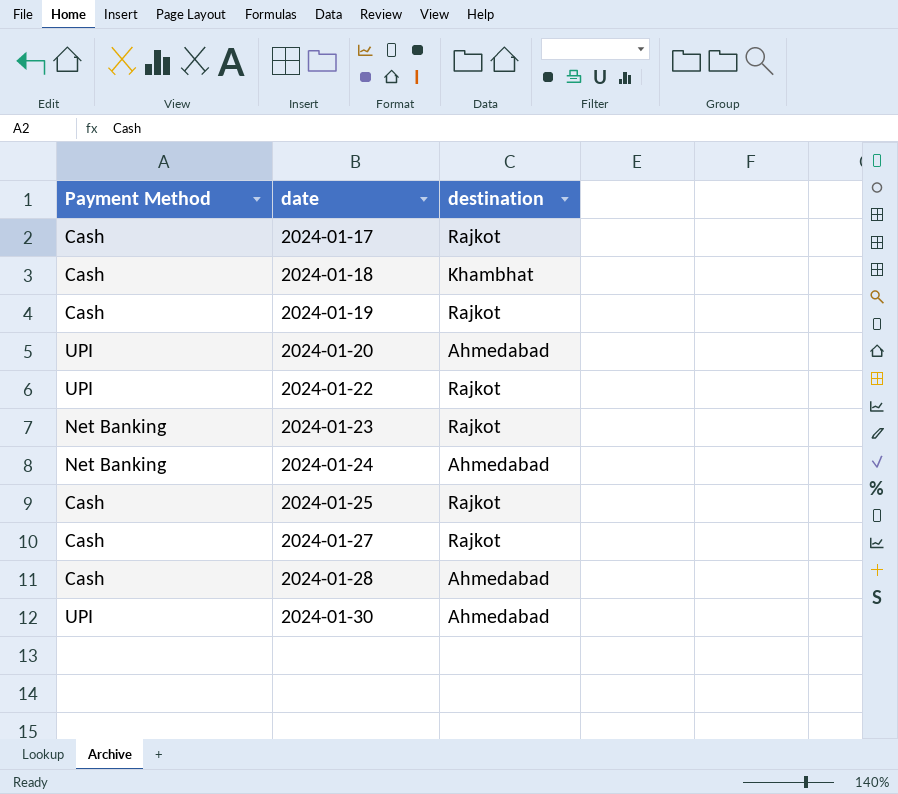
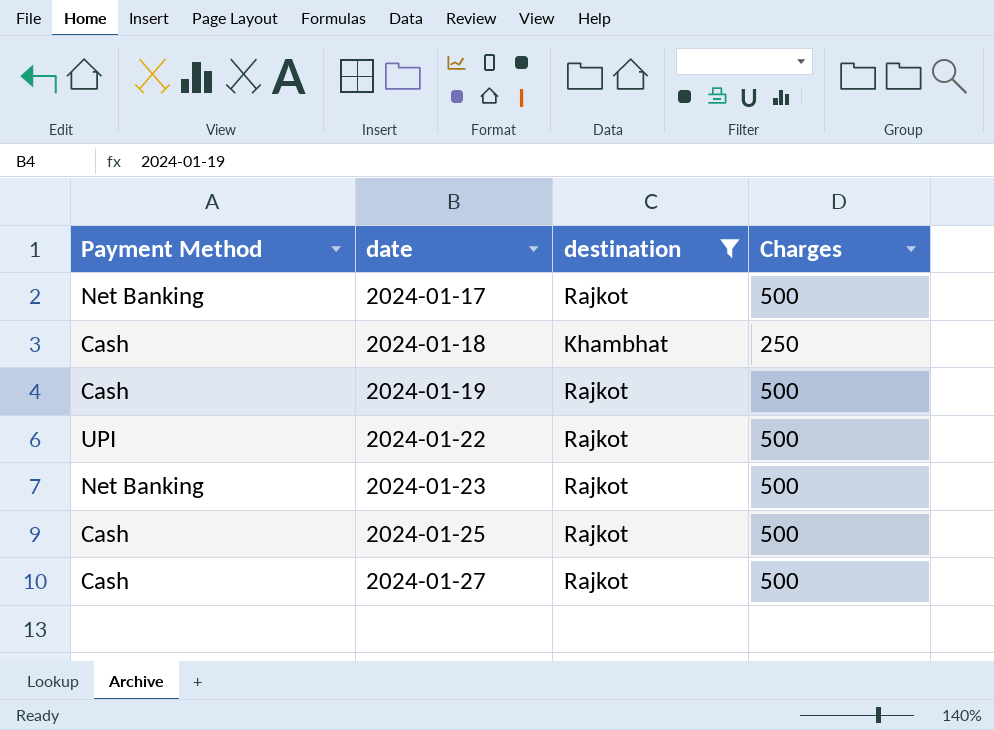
filter: none -> destination != Ahmedabad
column Charges | position: none -> 4
2024-01-17 | Payment Method: Cash -> Net Banking

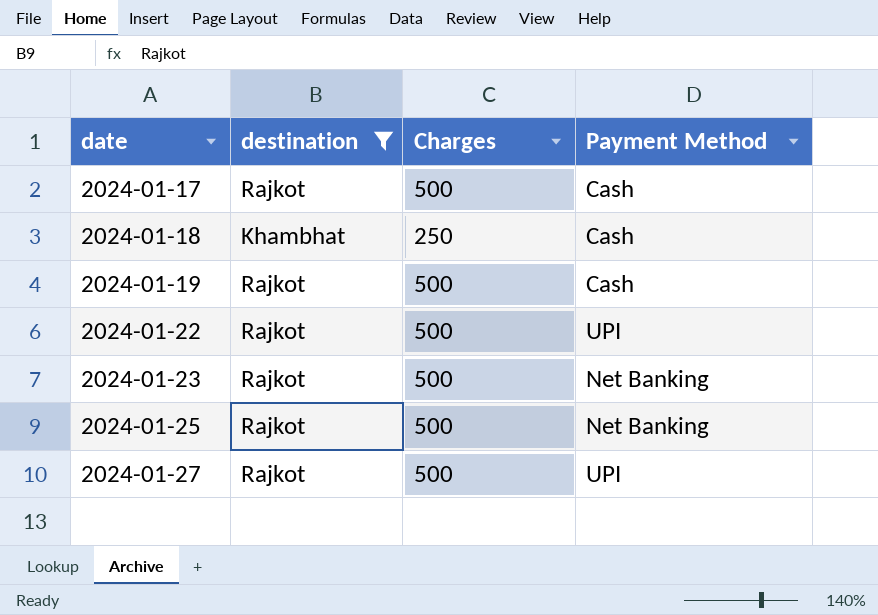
column Payment Method | position: 1 -> 4
2024-01-17 | Payment Method: Net Banking -> Cash
2024-01-25 | Payment Method: Cash -> Net Banking
2024-01-27 | Payment Method: Cash -> UPI

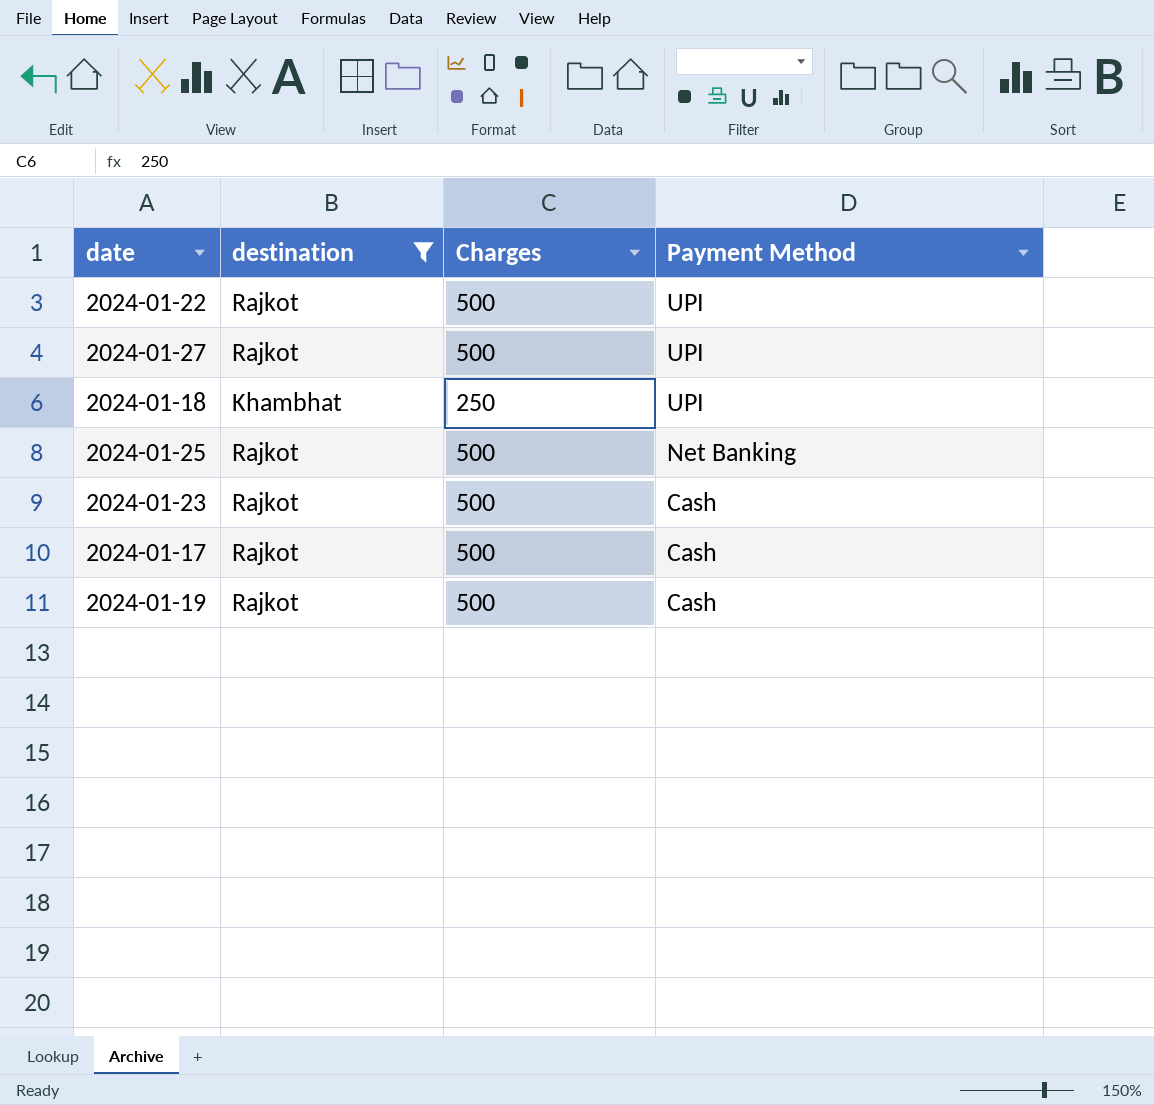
row order: date ascending -> Payment Method descending
2024-01-18 | Payment Method: Cash -> UPI
2024-01-23 | Payment Method: Net Banking -> Cash

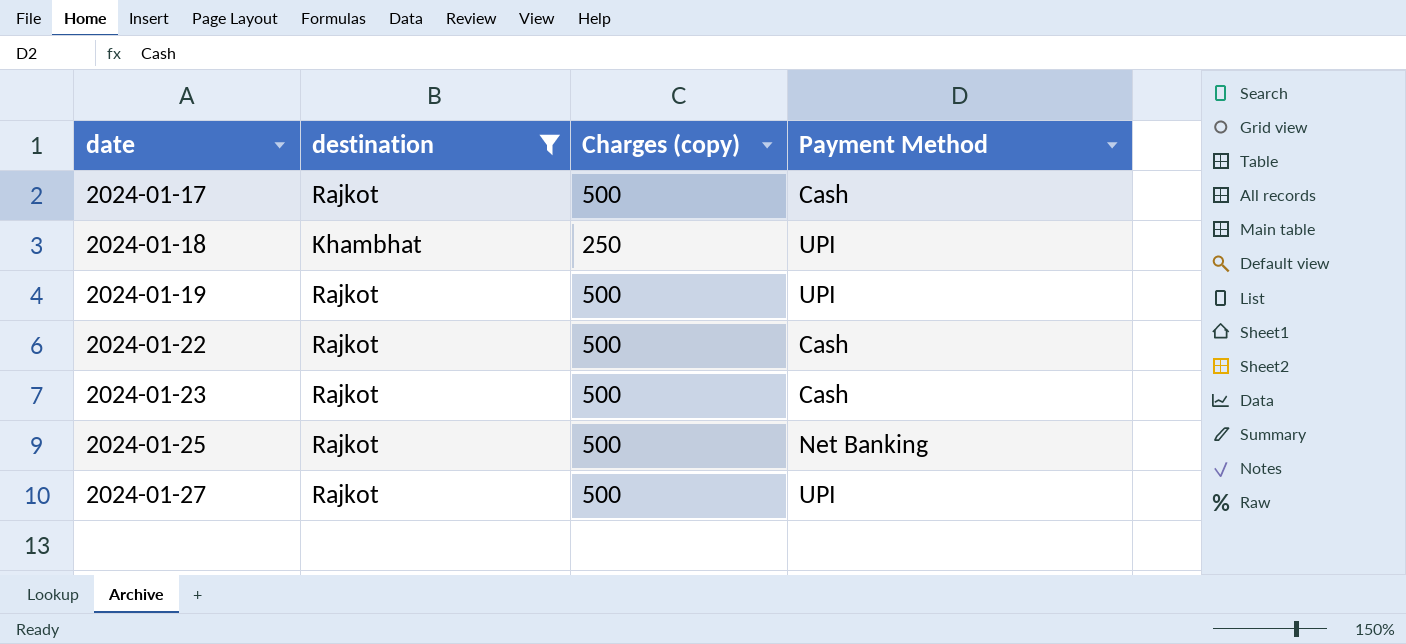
row order: Payment Method descending -> date ascending
column name: Charges -> Charges (copy)
2024-01-19 | Payment Method: Cash -> UPI
2024-01-22 | Payment Method: UPI -> Cash

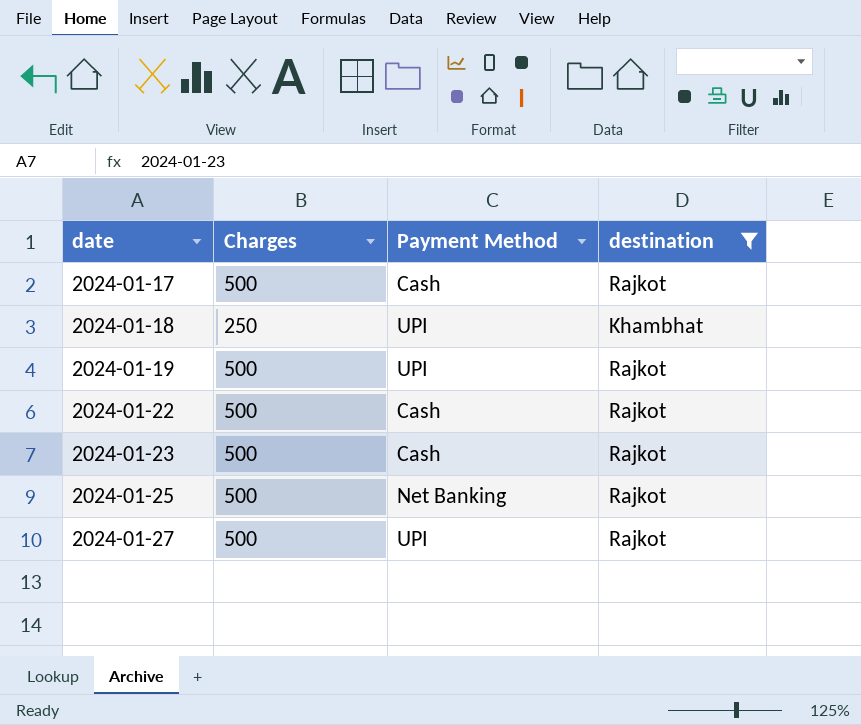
column name: Charges (copy) -> Charges
column destination | position: 2 -> 4

